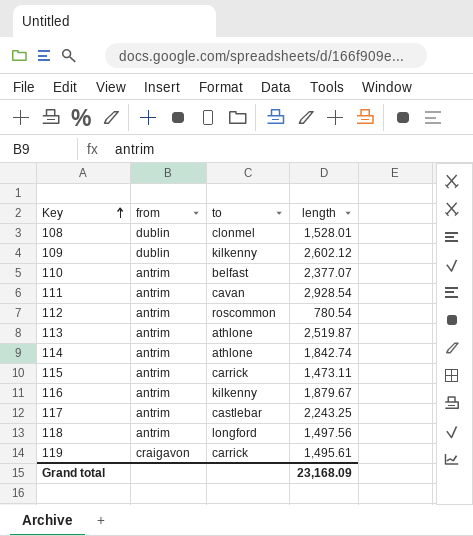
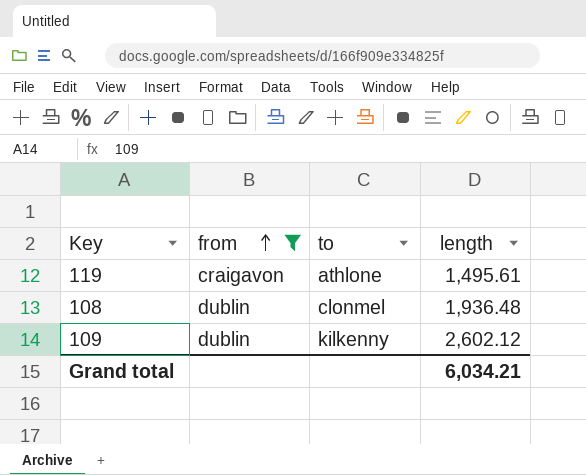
filter: none -> from != antrim
row order: Key ascending -> from ascending
119 | to: carrick -> athlone
108 | length: 1,528.01 -> 1,936.48
Grand total | length: 23,168.09 -> 6,034.21

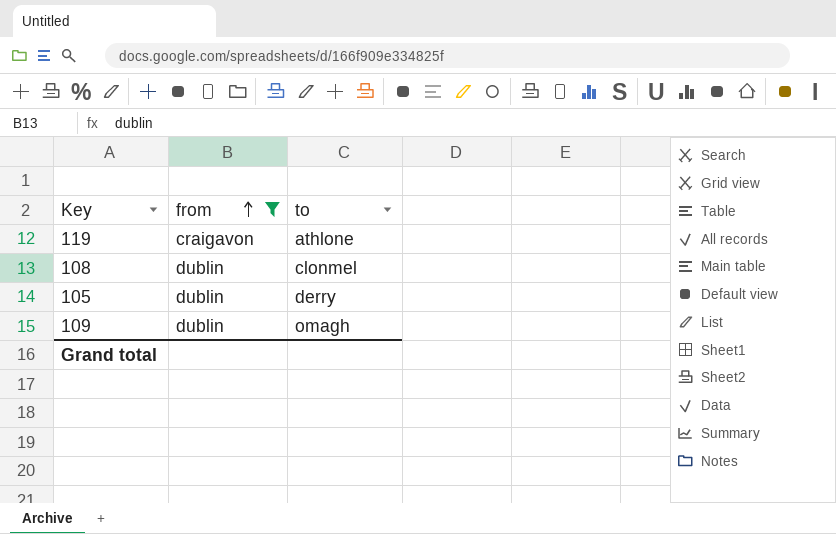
column length | position: 4 -> none
row 105: none -> dublin | derry
109 | to: kilkenny -> omagh

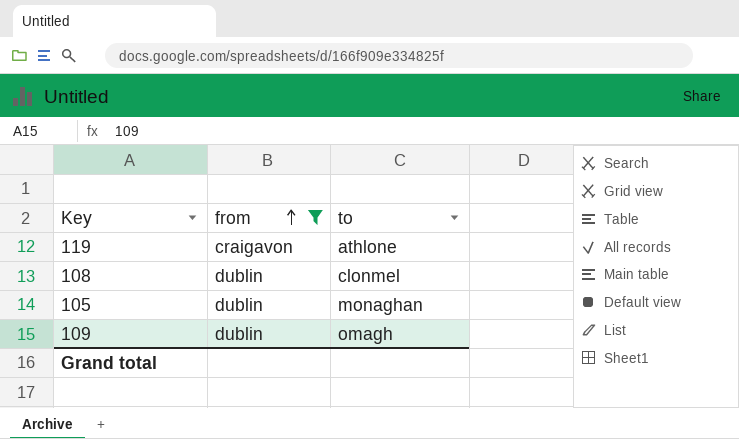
105 | to: derry -> monaghan

